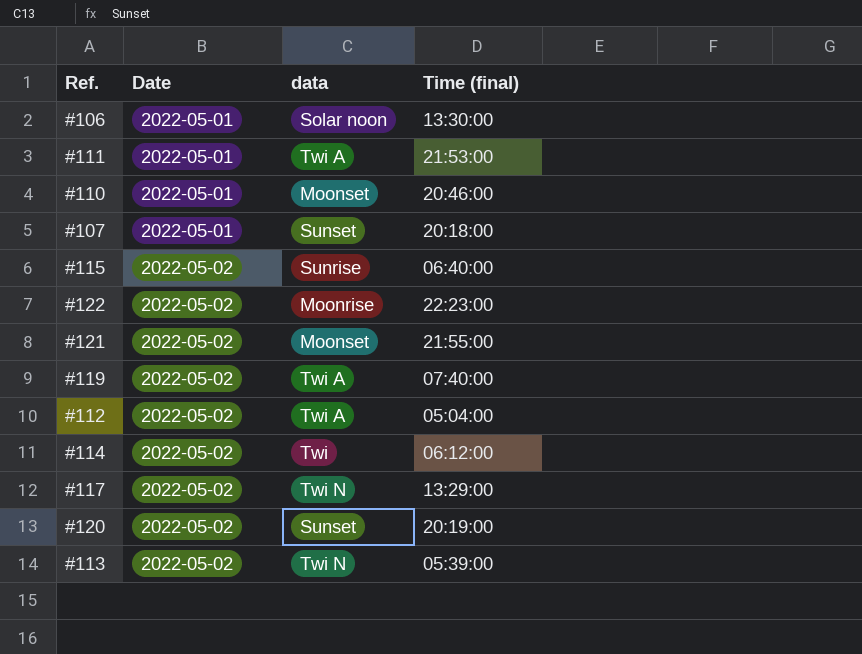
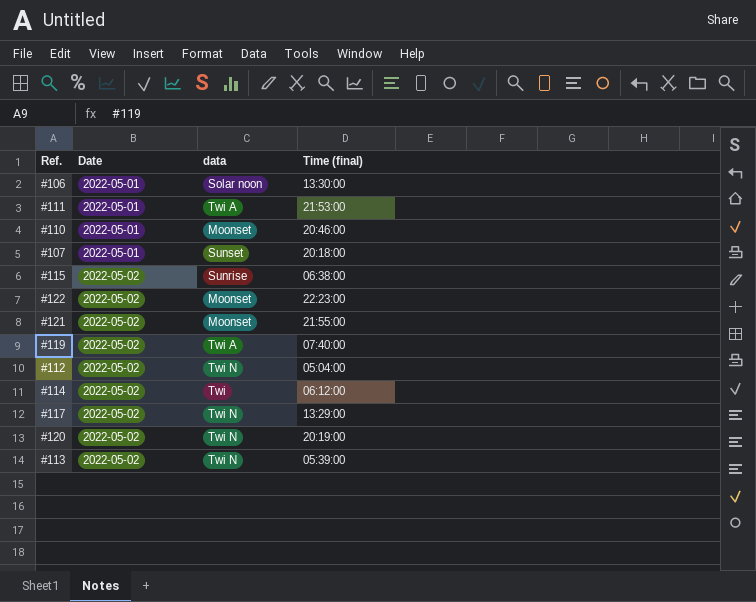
#115 | Time (final): 06:40:00 -> 06:38:00
#122 | data: Moonrise -> Moonset
#112 | data: Twi A -> Twi N
#120 | data: Sunset -> Twi N

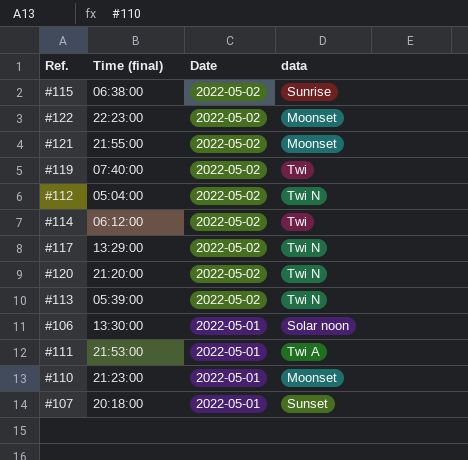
row order: Date ascending -> Date descending
column Time (final) | position: 4 -> 2
#119 | data: Twi A -> Twi
#120 | Time (final): 20:19:00 -> 21:20:00
#110 | Time (final): 20:46:00 -> 21:23:00

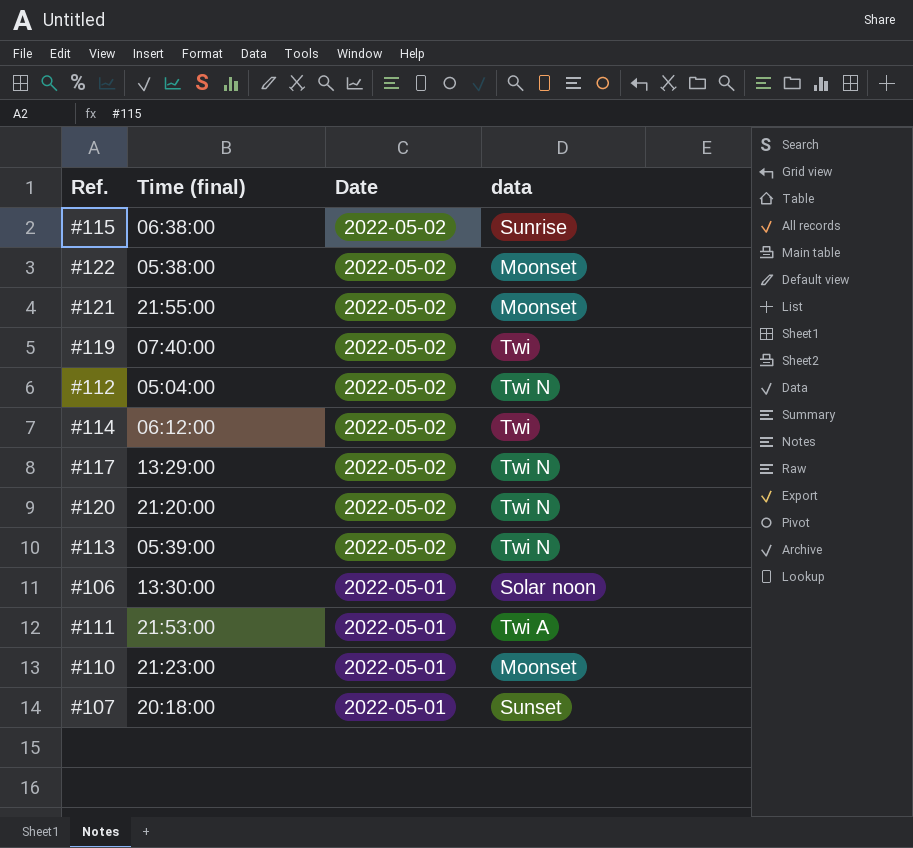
#122 | Time (final): 22:23:00 -> 05:38:00

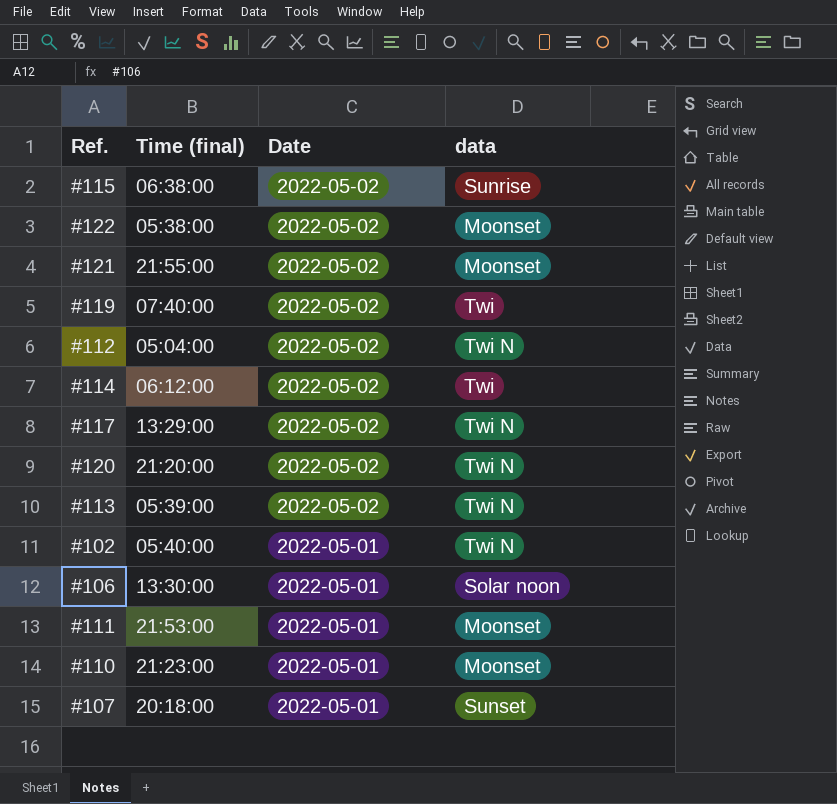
row #102: none -> 05:40:00 | 2022-05-01 | Twi N
#111 | data: Twi A -> Moonset

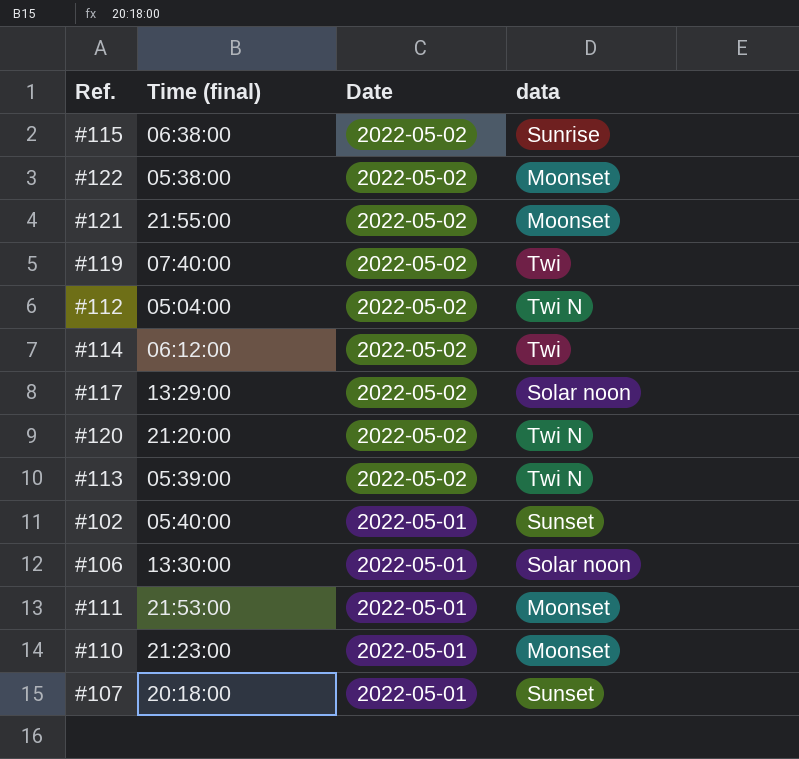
#117 | data: Twi N -> Solar noon
#102 | data: Twi N -> Sunset

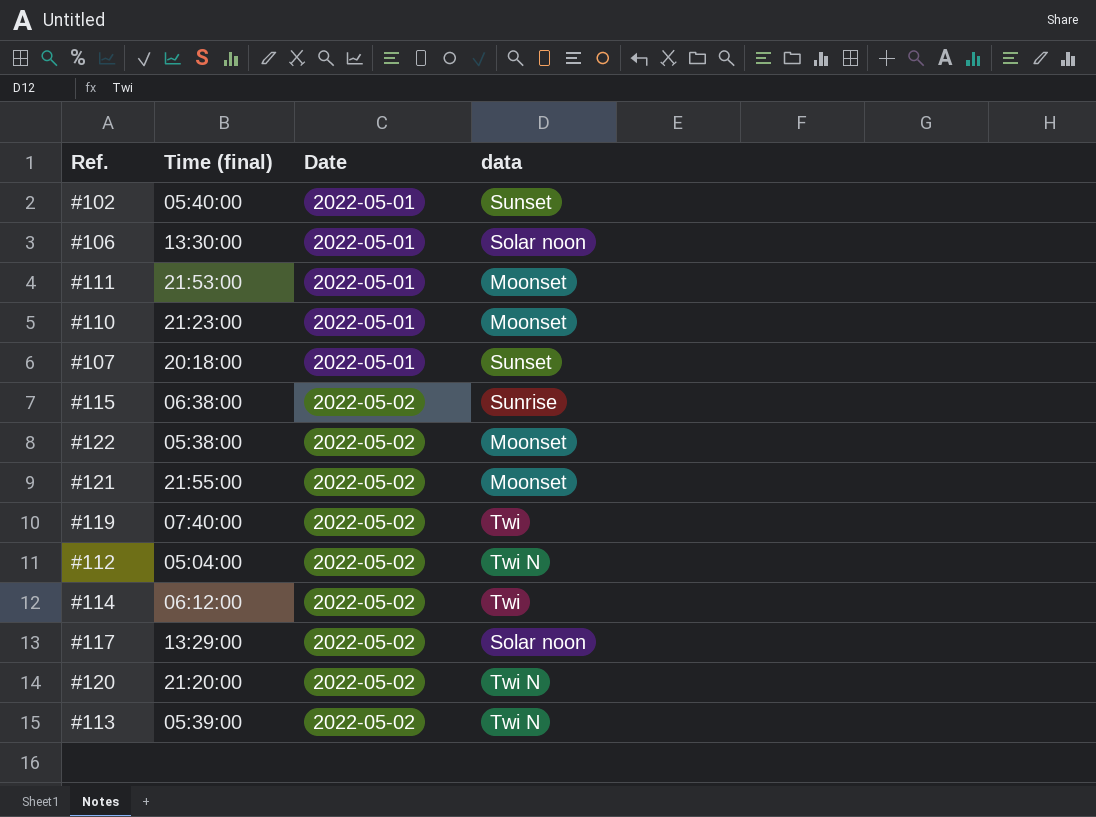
row order: Date descending -> Date ascending

